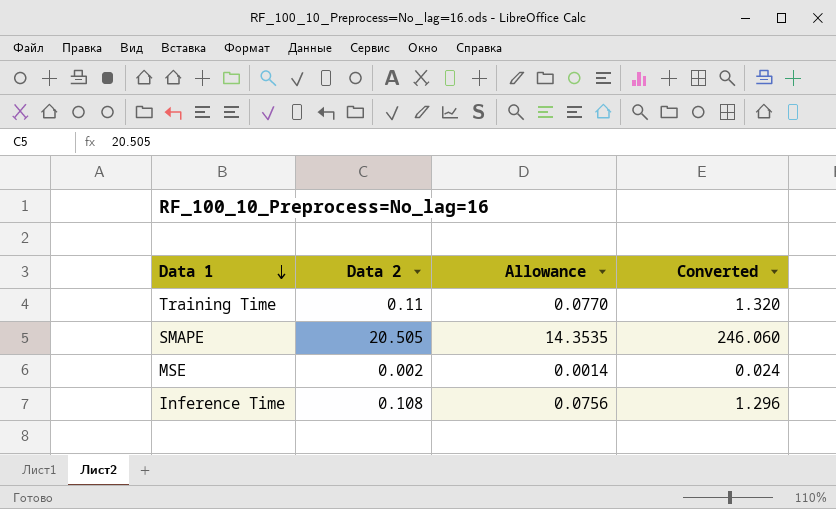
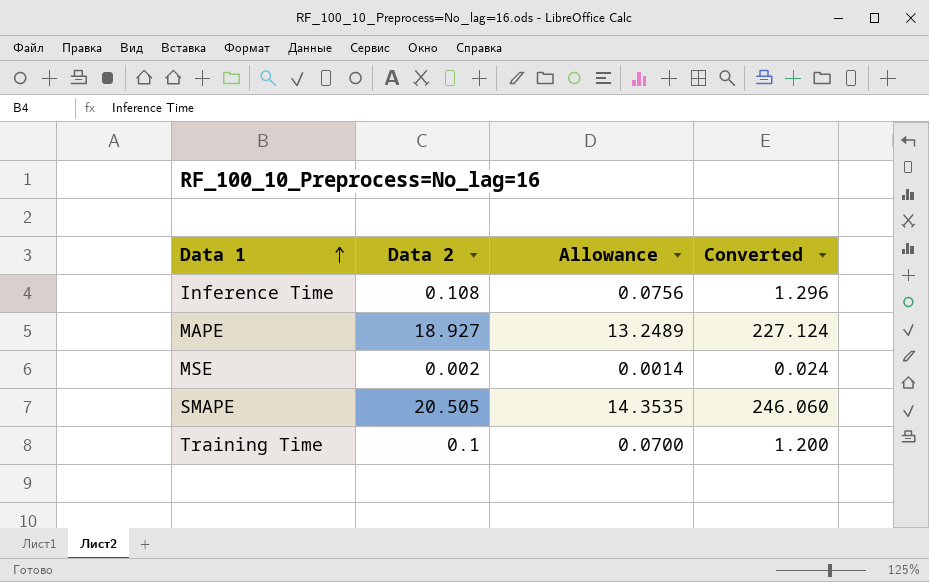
row order: Data 1 descending -> Data 1 ascending
row MAPE: none -> 18.927 | 13.2489 | 227.124
Training Time | Data 2: 0.11 -> 0.1
Training Time | Allowance: 0.0770 -> 0.0700
Training Time | Converted: 1.320 -> 1.200

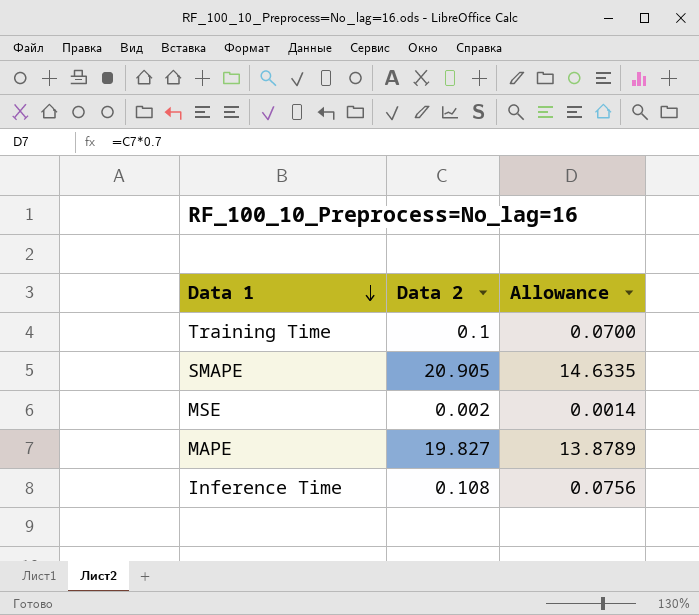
row order: Data 1 ascending -> Data 1 descending
column Converted | formula: [Data 2] * 12 -> none
SMAPE | Data 2: 20.505 -> 20.905
SMAPE | Allowance: 14.3535 -> 14.6335
MAPE | Data 2: 18.927 -> 19.827
MAPE | Allowance: 13.2489 -> 13.8789

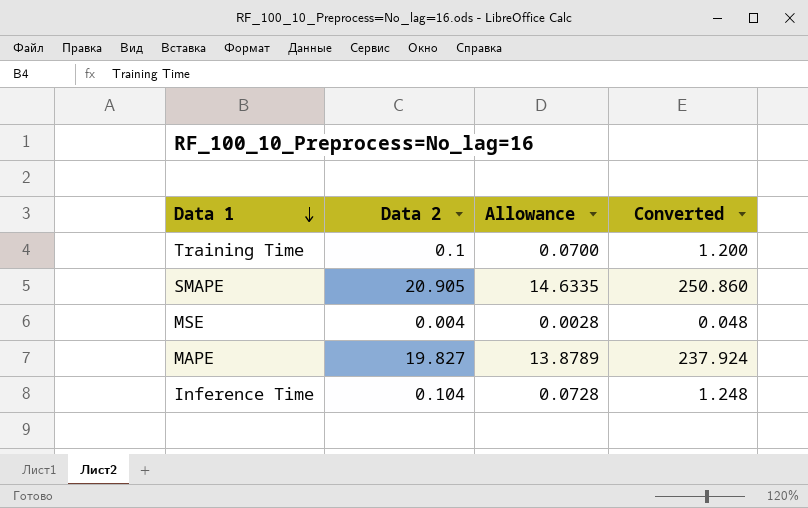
column Converted | formula: none -> [Data 2] * 12
MSE | Data 2: 0.002 -> 0.004
MSE | Allowance: 0.0014 -> 0.0028
Inference Time | Data 2: 0.108 -> 0.104
Inference Time | Allowance: 0.0756 -> 0.0728

